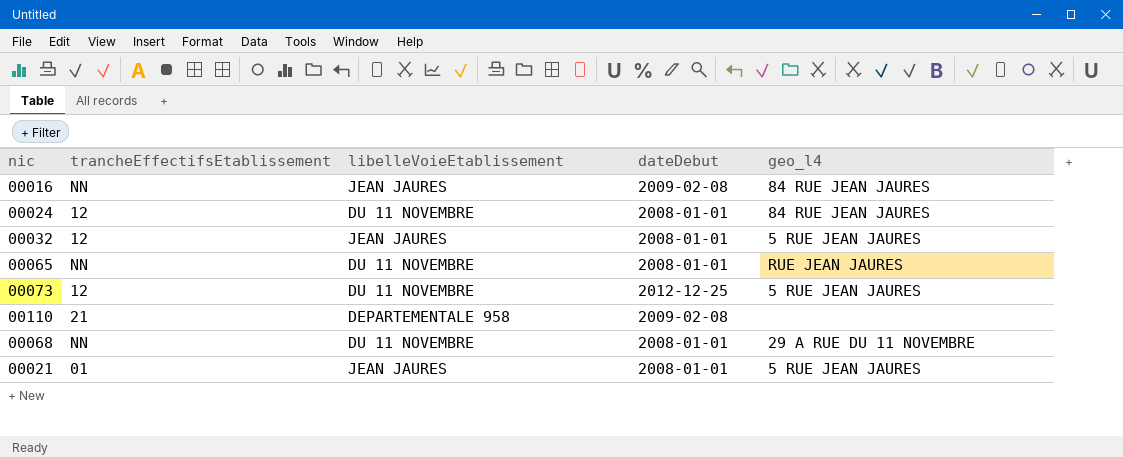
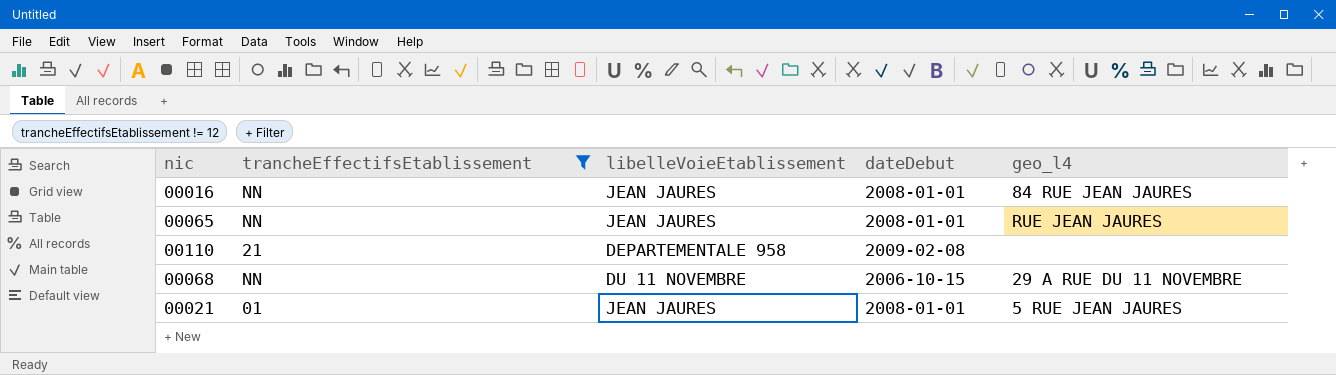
filter: none -> trancheEffectifsEtablissement != 12
00016 | dateDebut: 2009-02-08 -> 2008-01-01
00065 | libelleVoieEtablissement: DU 11 NOVEMBRE -> JEAN JAURES
00068 | dateDebut: 2008-01-01 -> 2006-10-15

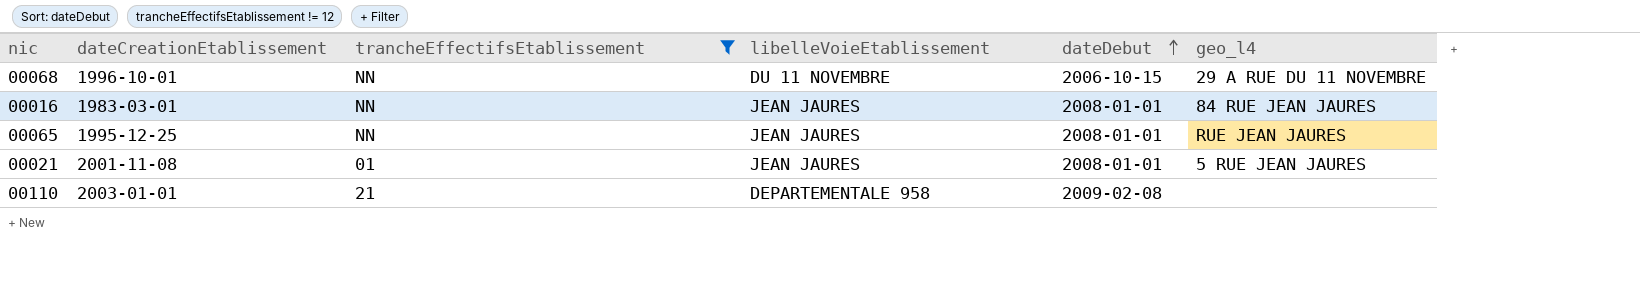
row order: none -> dateDebut ascending
column dateCreationEtablissement | position: none -> 2

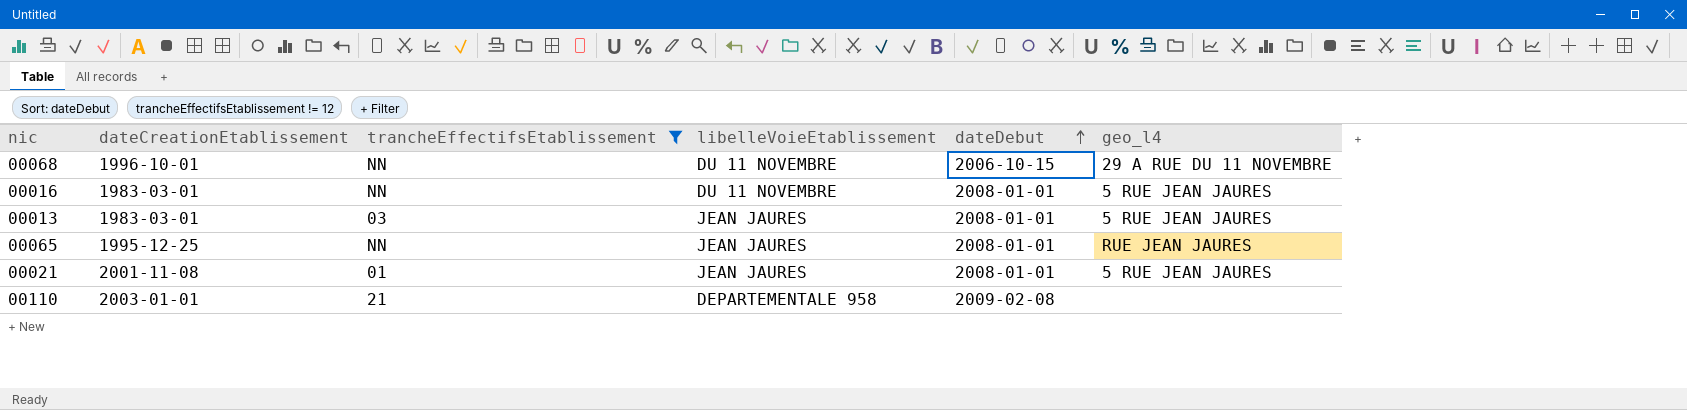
00016 | libelleVoieEtablissement: JEAN JAURES -> DU 11 NOVEMBRE
00016 | geo_l4: 84 RUE JEAN JAURES -> 5 RUE JEAN JAURES
row 00013: none -> 1983-03-01 | 03 | JEAN JAURES | 2008-01-01 | 5 RUE JEAN JAURES

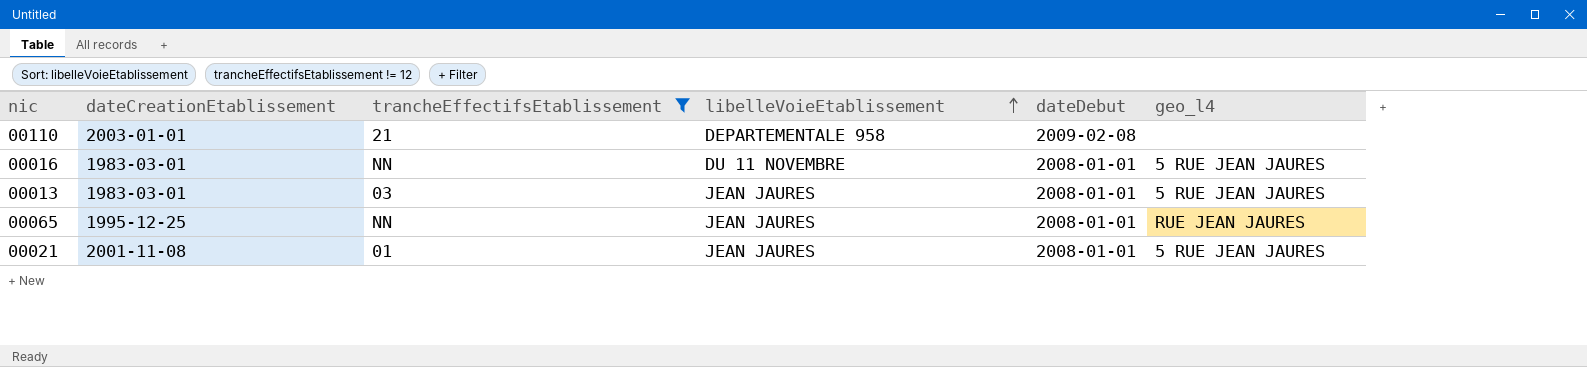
row order: dateDebut ascending -> libelleVoieEtablissement ascending
row 00068: 1996-10-01 | NN | DU 11 NOVEMBRE | 2006-10-15 | 29 A RUE DU 11 NOVEMBRE -> none

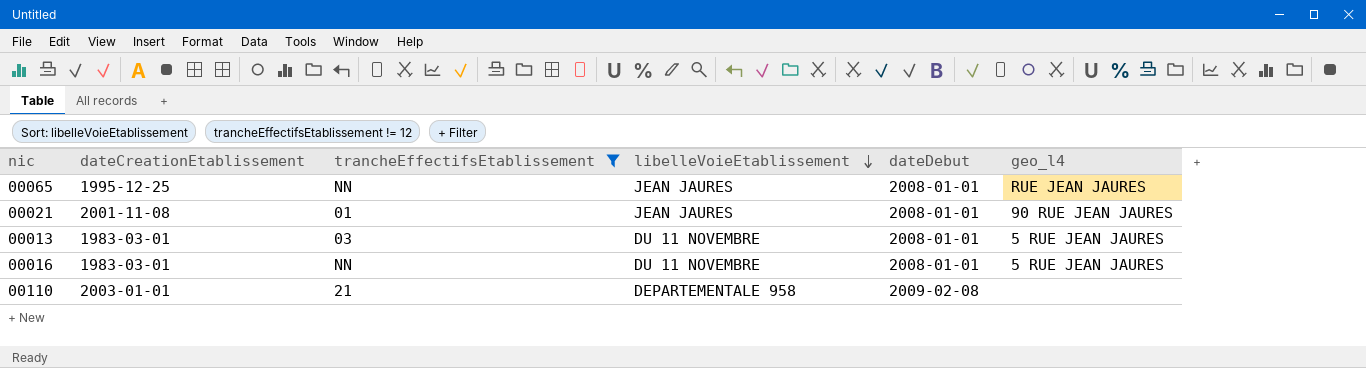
row order: libelleVoieEtablissement ascending -> libelleVoieEtablissement descending
00021 | geo_l4: 5 RUE JEAN JAURES -> 90 RUE JEAN JAURES
00013 | libelleVoieEtablissement: JEAN JAURES -> DU 11 NOVEMBRE

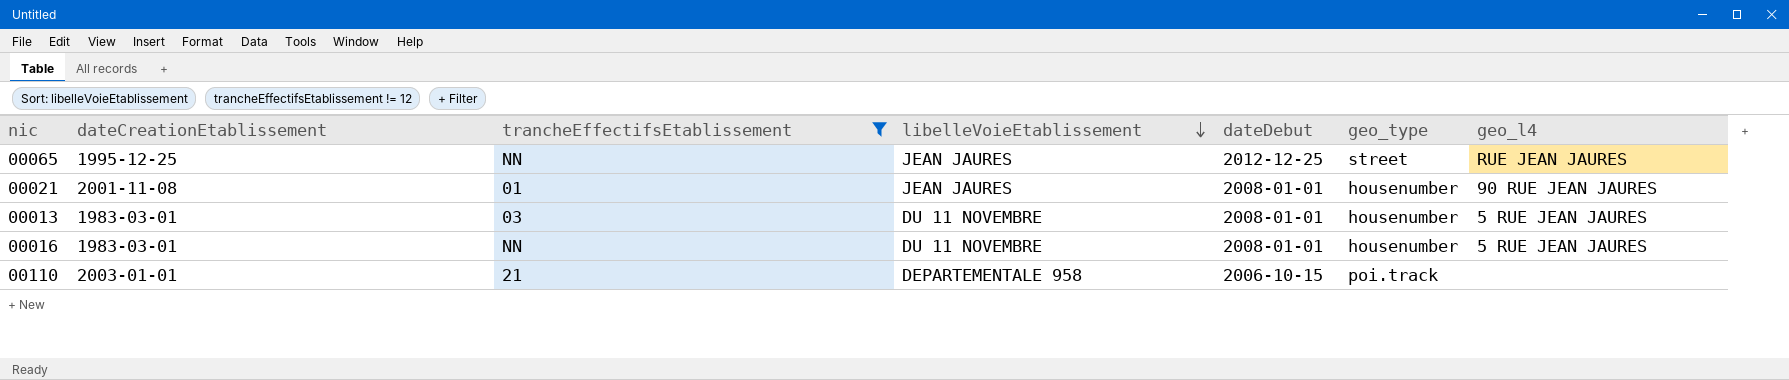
column geo_type | position: none -> 6
00065 | dateDebut: 2008-01-01 -> 2012-12-25
00110 | dateDebut: 2009-02-08 -> 2006-10-15

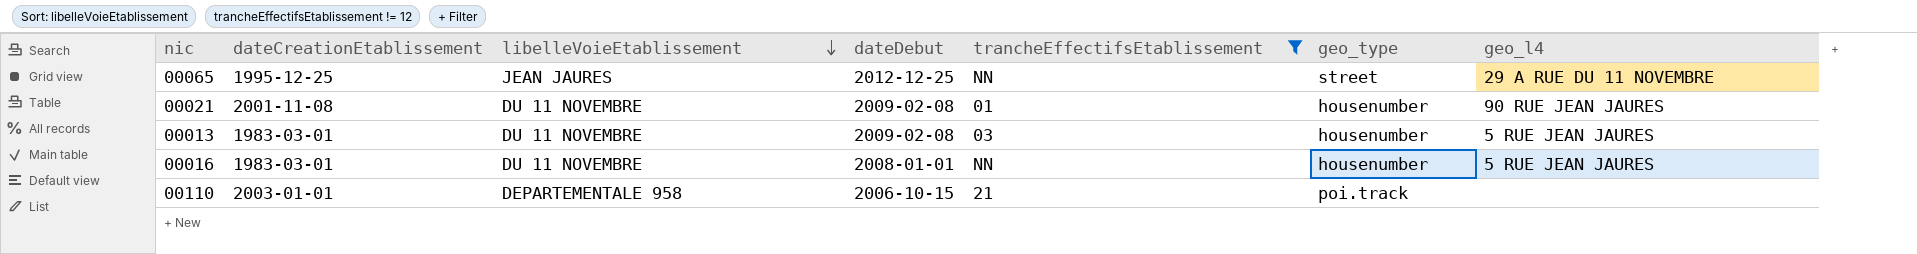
column trancheEffectifsEtablissement | position: 3 -> 5
00065 | geo_l4: RUE JEAN JAURES -> 29 A RUE DU 11 NOVEMBRE
00021 | libelleVoieEtablissement: JEAN JAURES -> DU 11 NOVEMBRE
00021 | dateDebut: 2008-01-01 -> 2009-02-08
00013 | dateDebut: 2008-01-01 -> 2009-02-08

